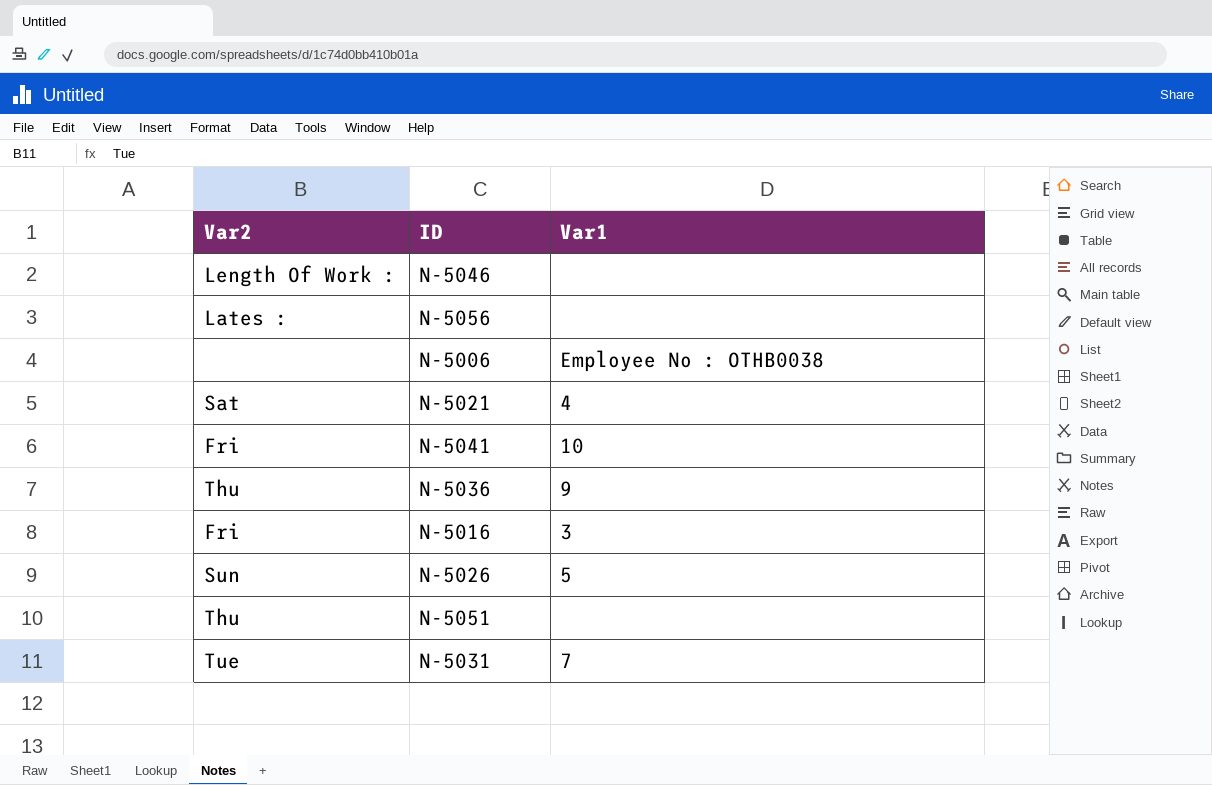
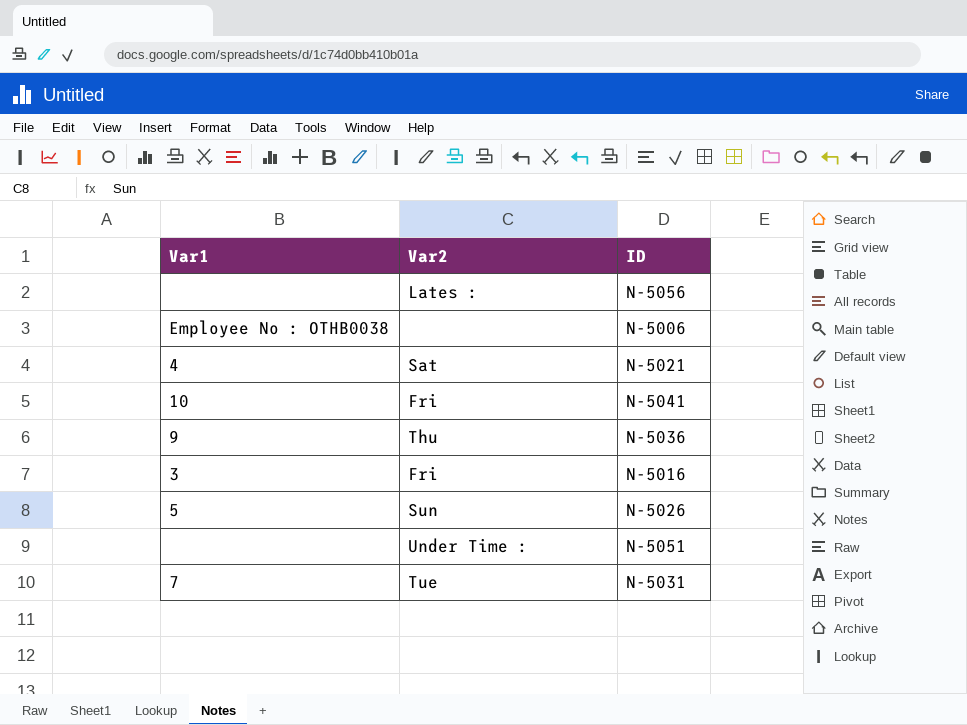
column Var1 | position: 3 -> 1
row N-5046: Length Of Work : | none -> none
N-5051 | Var2: Thu -> Under Time :

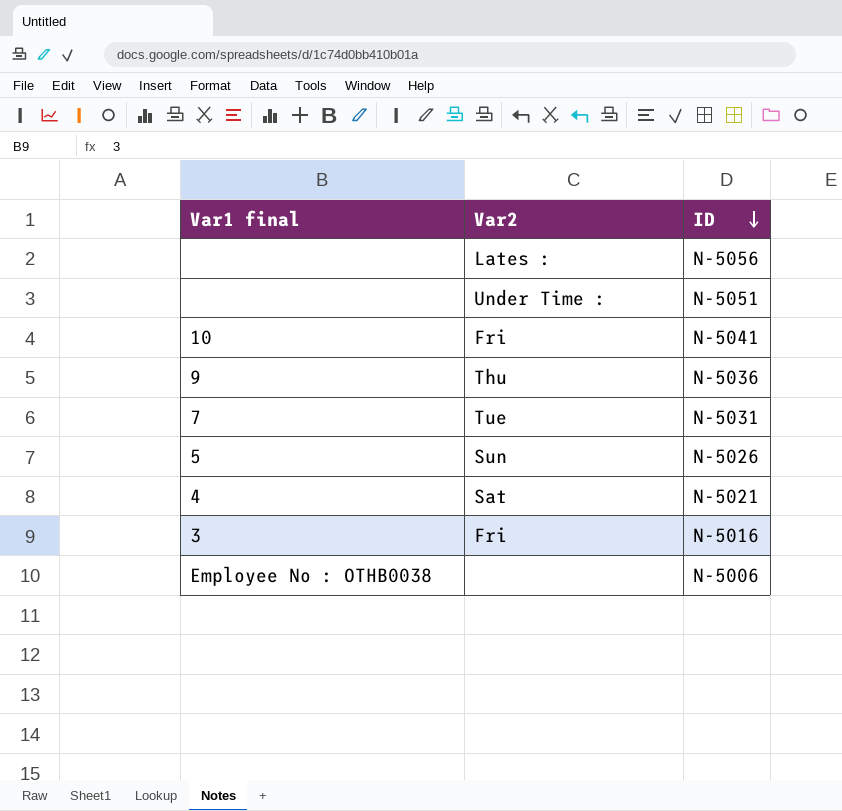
row order: none -> ID descending
column name: Var1 -> Var1 final

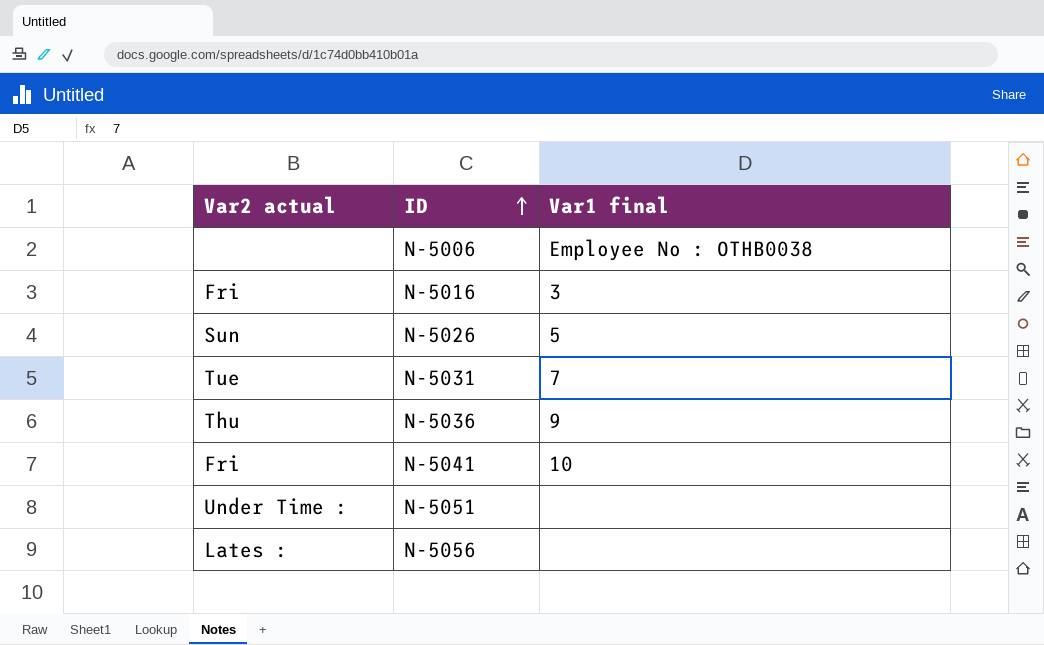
row order: ID descending -> ID ascending
column name: Var2 -> Var2 actual
column Var1 final | position: 1 -> 3
row N-5021: 4 | Sat -> none

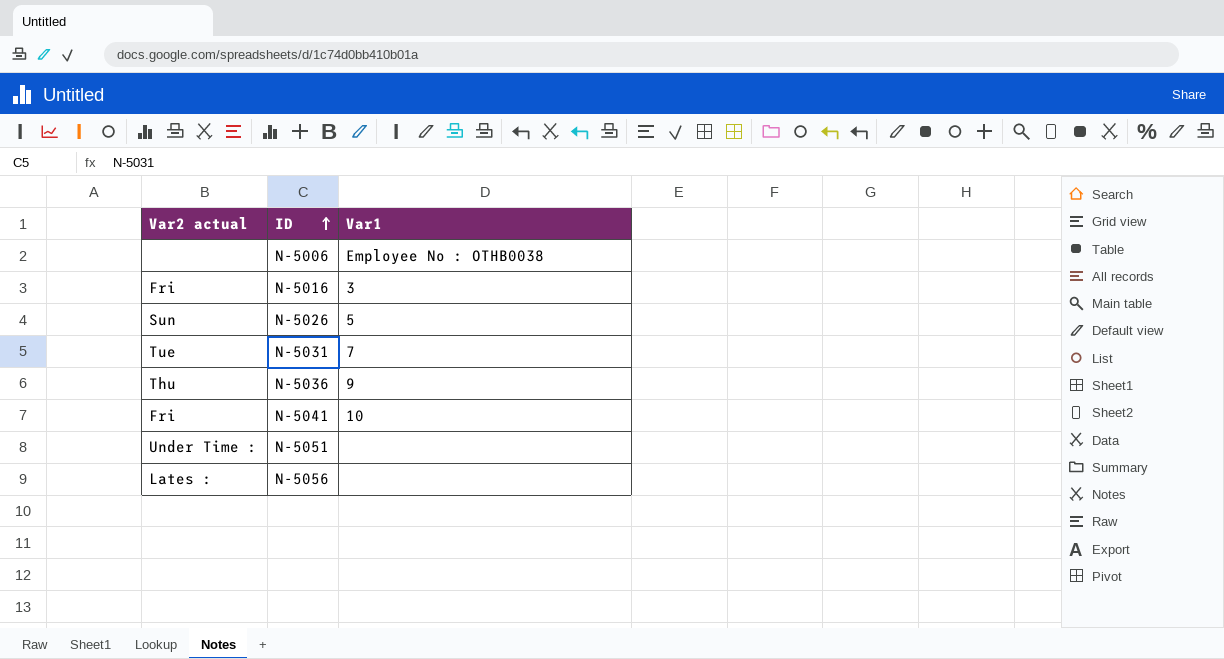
column name: Var1 final -> Var1

